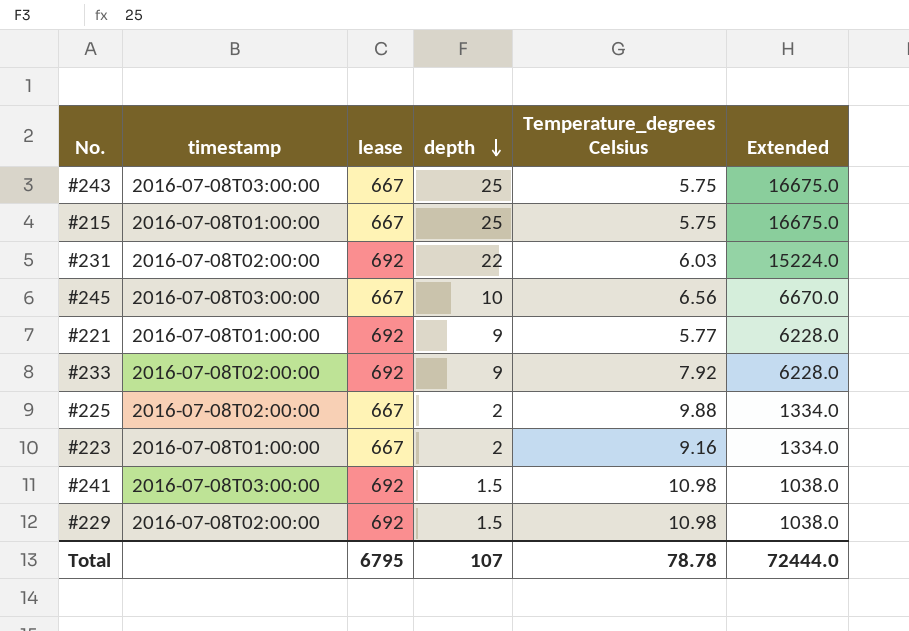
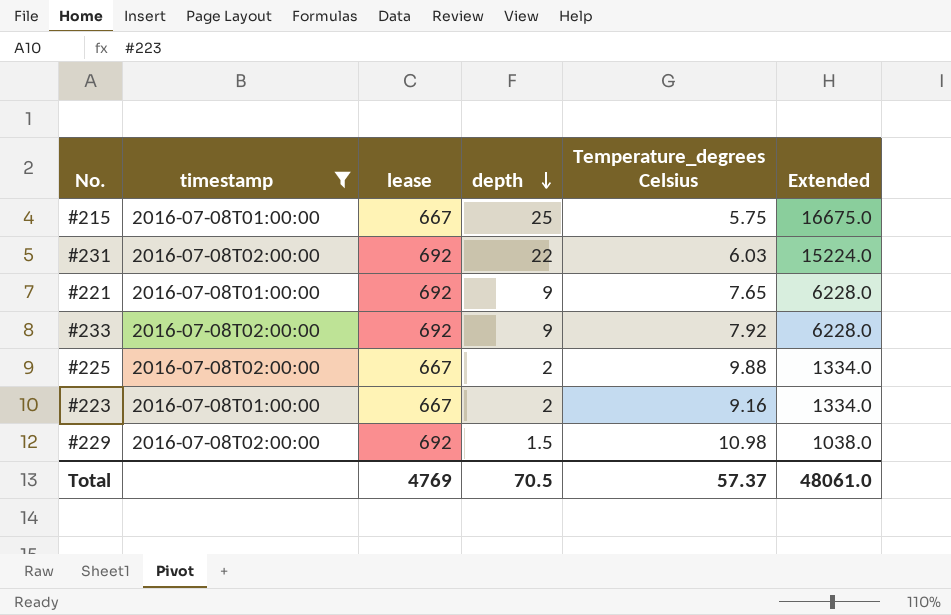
filter: none -> timestamp != 2016-07-08T03:00:00
#221 | Temperature_degrees Celsius: 5.77 -> 7.65
Total | lease: 6795 -> 4769
Total | depth: 107 -> 70.5
Total | Temperature_degrees Celsius: 78.78 -> 57.37
Total | Extended: 72444.0 -> 48061.0

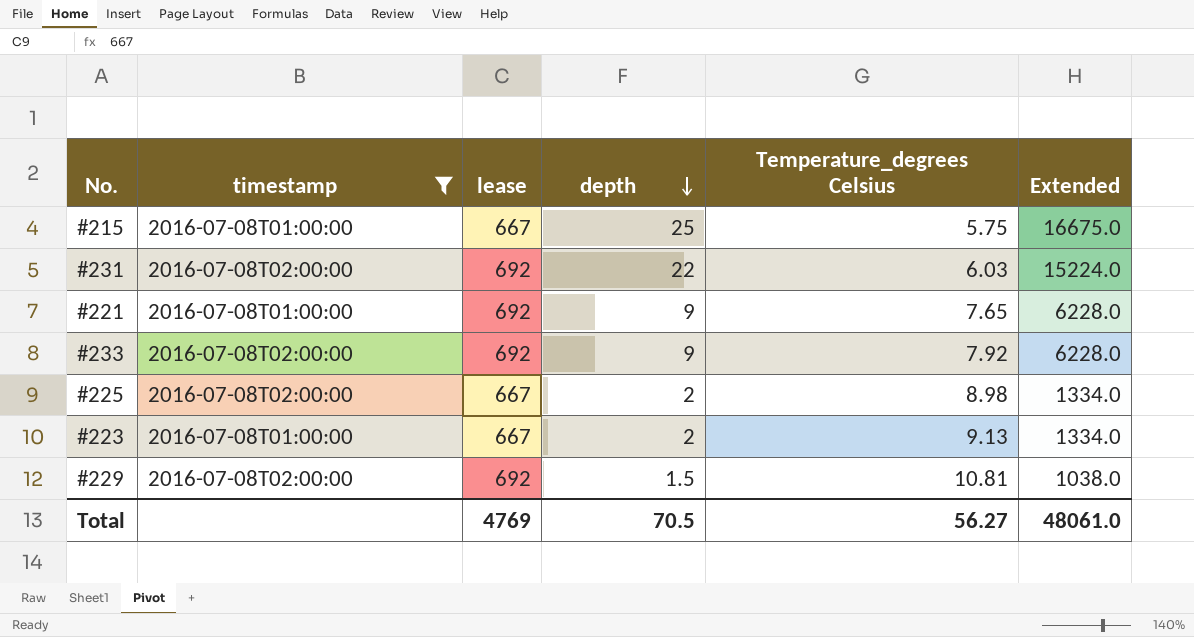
#225 | Temperature_degrees Celsius: 9.88 -> 8.98
#223 | Temperature_degrees Celsius: 9.16 -> 9.13
#229 | Temperature_degrees Celsius: 10.98 -> 10.81
Total | Temperature_degrees Celsius: 57.37 -> 56.27

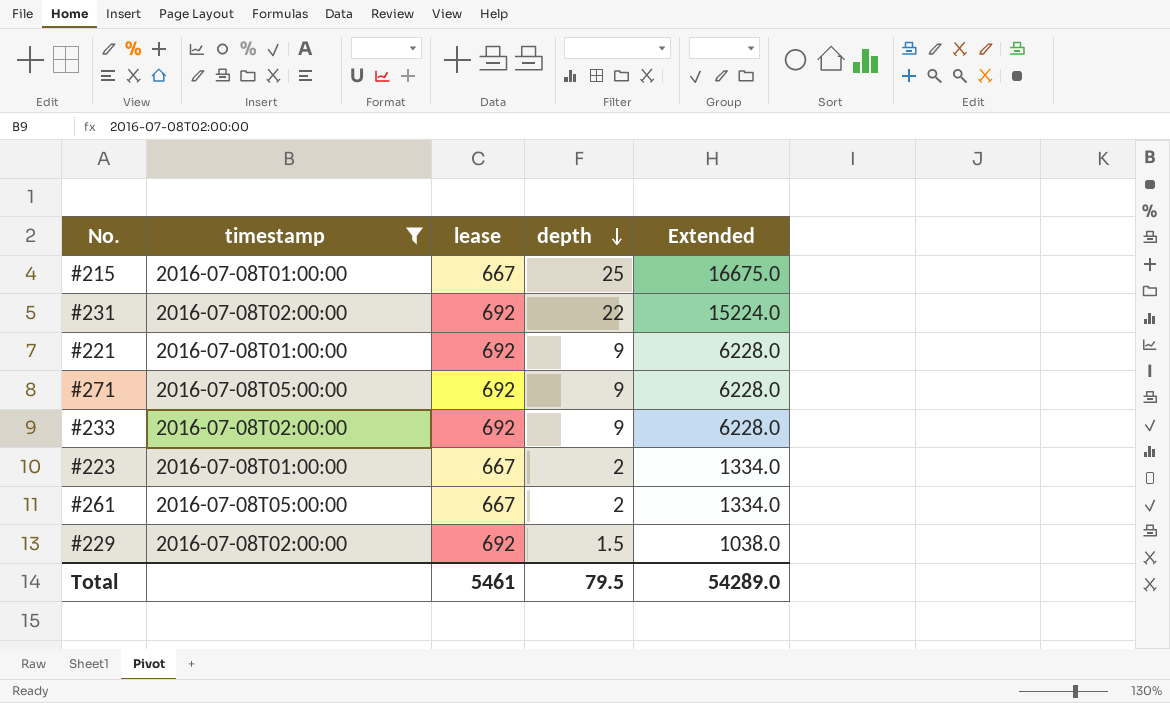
column Temperature_degrees Celsius | position: 5 -> none
row #225: 2016-07-08T02:00:00 | 667 | 2 | 8.98 | 1334.0 -> none
row #271: none -> 2016-07-08T05:00:00 | 692 | 9 | 6228.0
row #261: none -> 2016-07-08T05:00:00 | 667 | 2 | 1334.0
Total | lease: 4769 -> 5461
Total | depth: 70.5 -> 79.5
Total | Extended: 48061.0 -> 54289.0

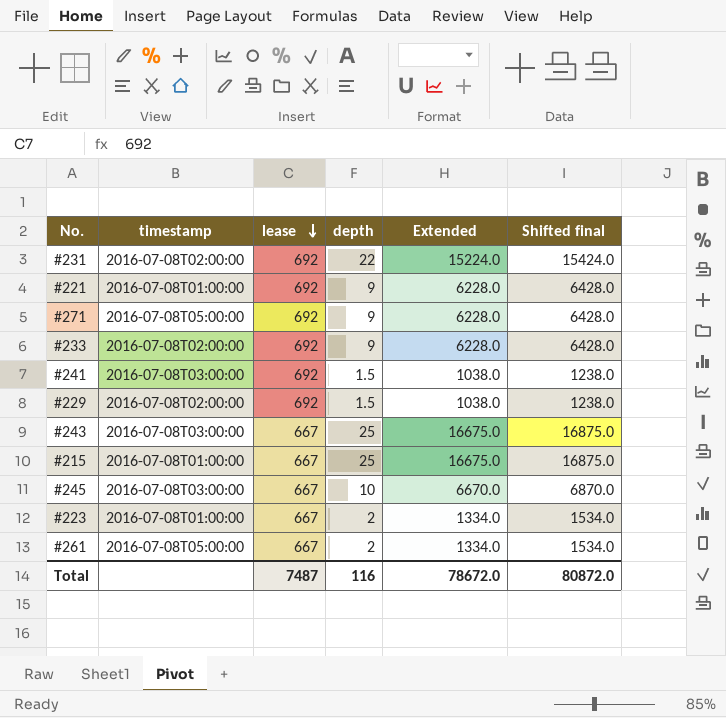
filter: timestamp != 2016-07-08T03:00:00 -> none
row order: depth descending -> lease descending
column Shifted final | formula: none -> [Extended] + 200
Total | lease: 5461 -> 7487
Total | depth: 79.5 -> 116
Total | Extended: 54289.0 -> 78672.0

